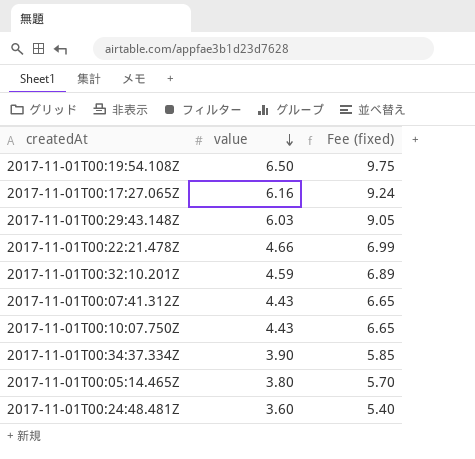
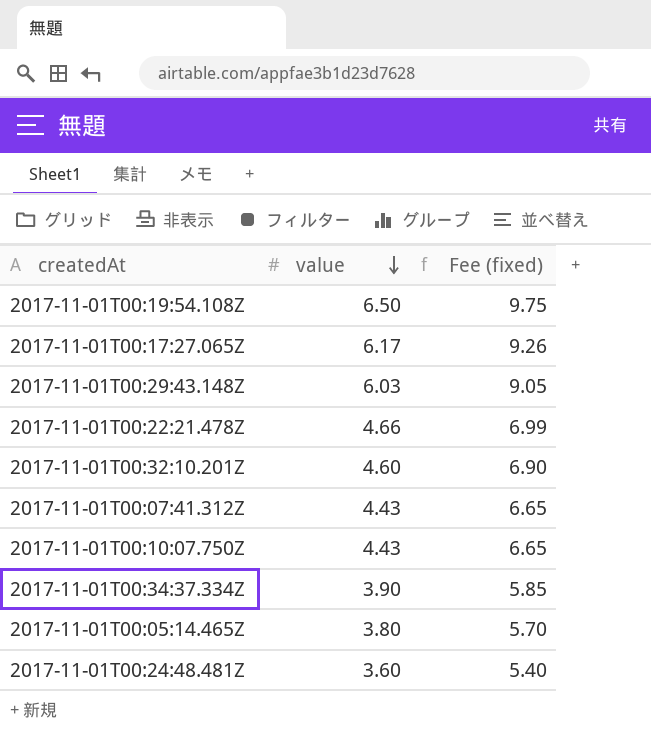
2017-11-01T00:17:27.065Z | value: 6.16 -> 6.17
2017-11-01T00:17:27.065Z | Fee (fixed): 9.24 -> 9.26
2017-11-01T00:32:10.201Z | value: 4.59 -> 4.60
2017-11-01T00:32:10.201Z | Fee (fixed): 6.89 -> 6.90

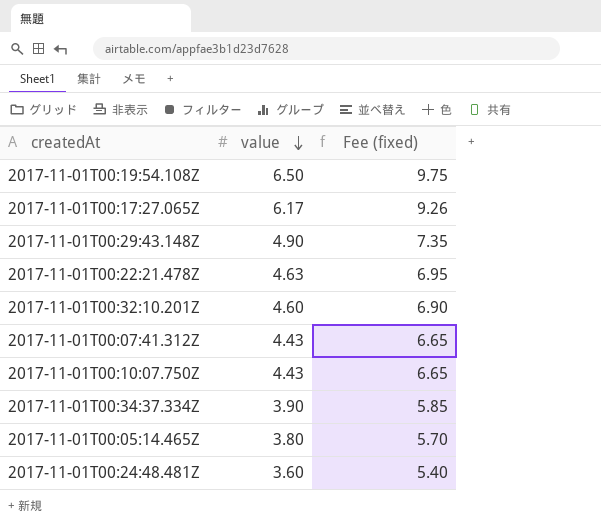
2017-11-01T00:29:43.148Z | value: 6.03 -> 4.90
2017-11-01T00:29:43.148Z | Fee (fixed): 9.05 -> 7.35
2017-11-01T00:22:21.478Z | value: 4.66 -> 4.63
2017-11-01T00:22:21.478Z | Fee (fixed): 6.99 -> 6.95

